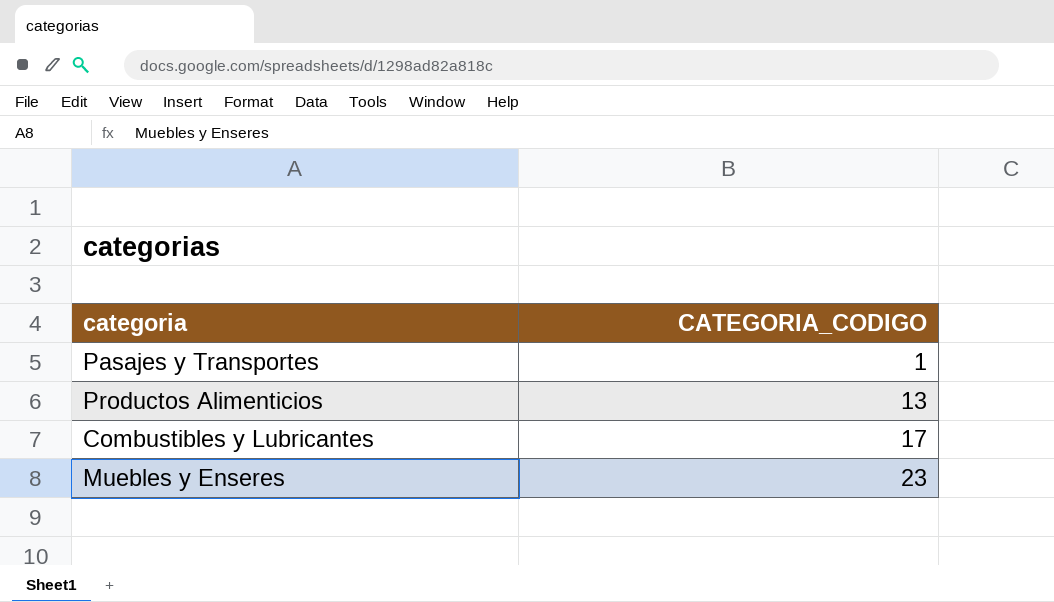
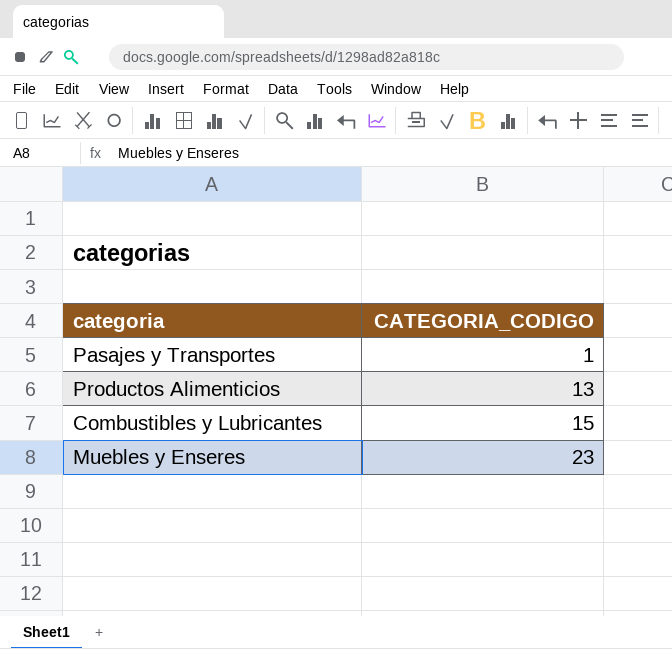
Combustibles y Lubricantes | CATEGORIA_CODIGO: 17 -> 15

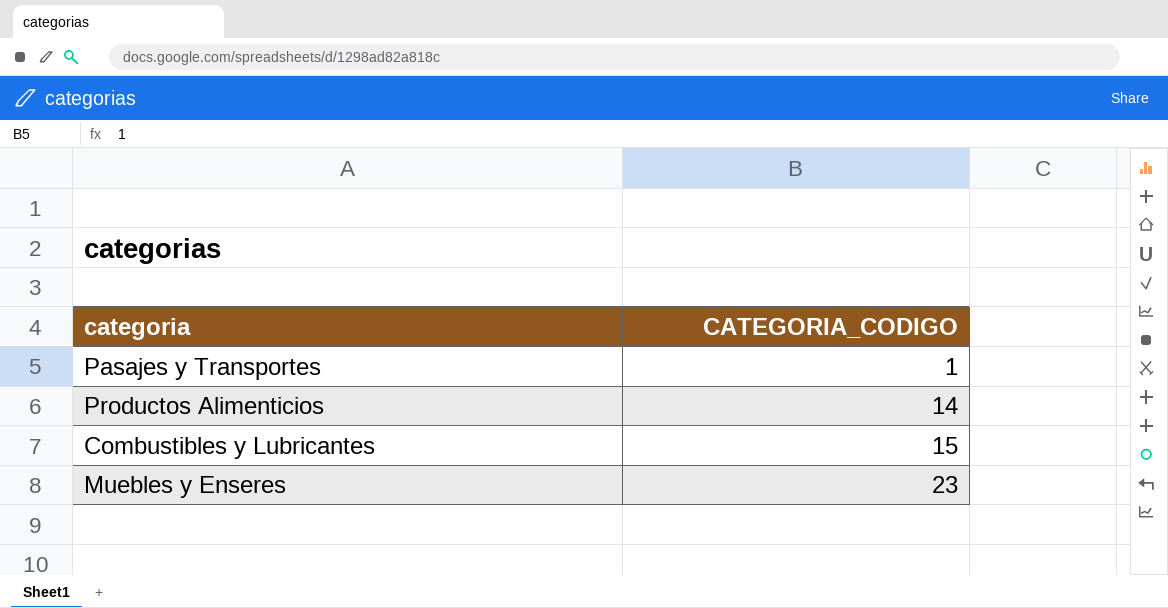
Productos Alimenticios | CATEGORIA_CODIGO: 13 -> 14

